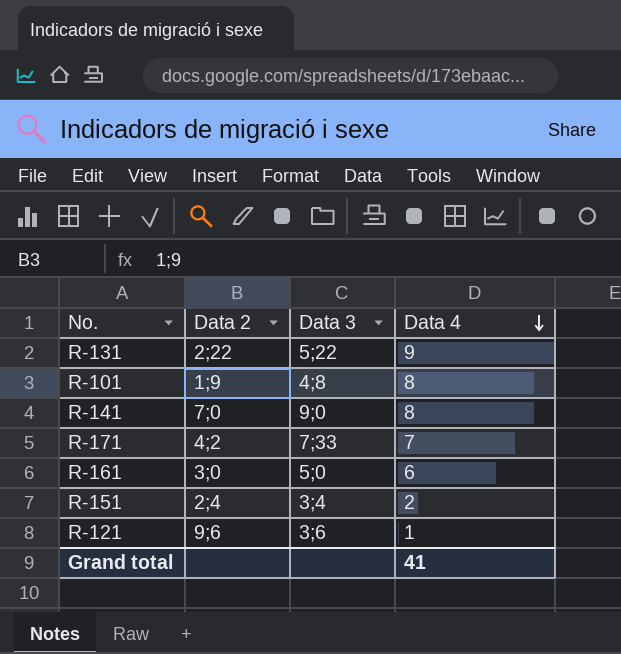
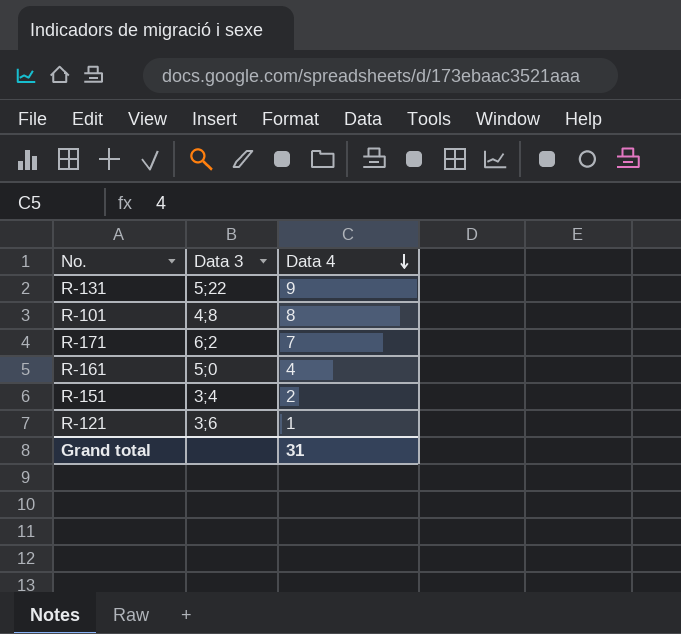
column Data 2 | position: 2 -> none
row R-141: 7;0 | 9;0 | 8 -> none
R-171 | Data 3: 7;33 -> 6;2
R-161 | Data 4: 6 -> 4
Grand total | Data 4: 41 -> 31

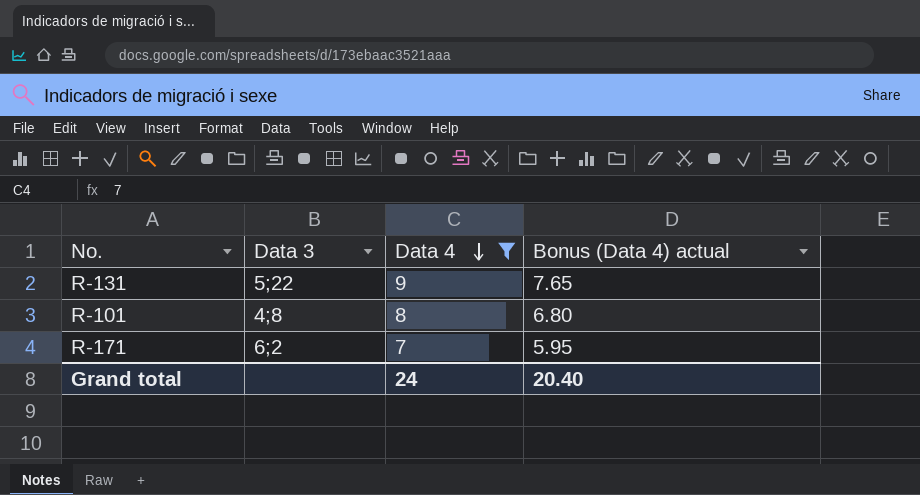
filter: none -> Data 4 >= 7
column Bonus (Data 4) actual | formula: none -> [Data 4] * 0.85
Grand total | Data 4: 31 -> 24

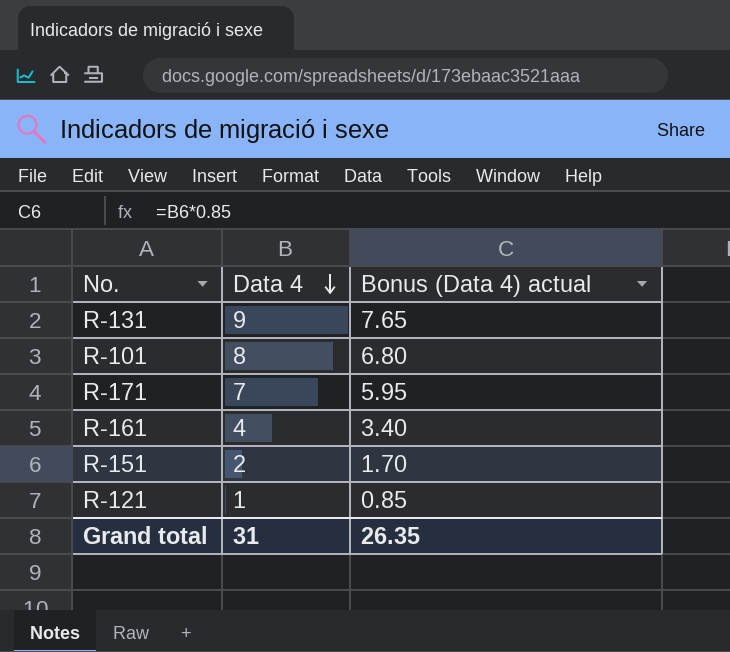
filter: Data 4 >= 7 -> none
column Data 3 | position: 2 -> none
Grand total | Data 4: 24 -> 31
Grand total | Bonus (Data 4) actual: 20.40 -> 26.35

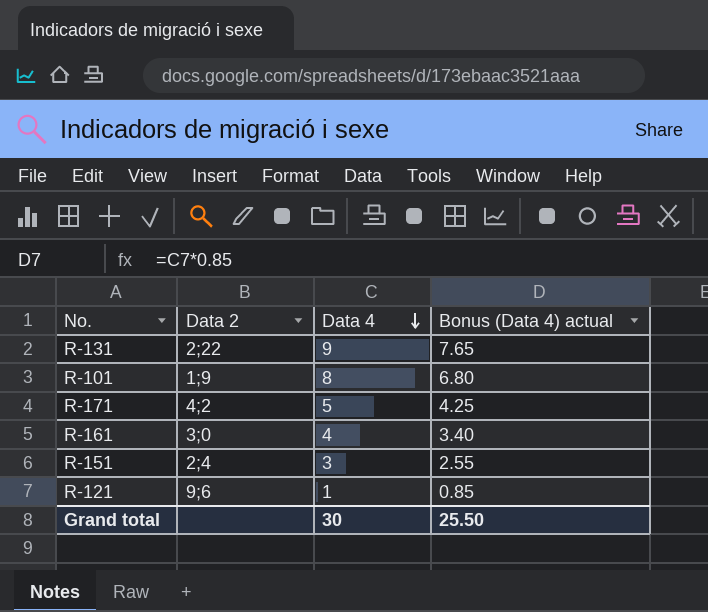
column Data 2 | position: none -> 2
R-171 | Data 4: 7 -> 5
R-171 | Bonus (Data 4) actual: 5.95 -> 4.25
R-151 | Data 4: 2 -> 3
R-151 | Bonus (Data 4) actual: 1.70 -> 2.55
Grand total | Data 4: 31 -> 30
Grand total | Bonus (Data 4) actual: 26.35 -> 25.50

